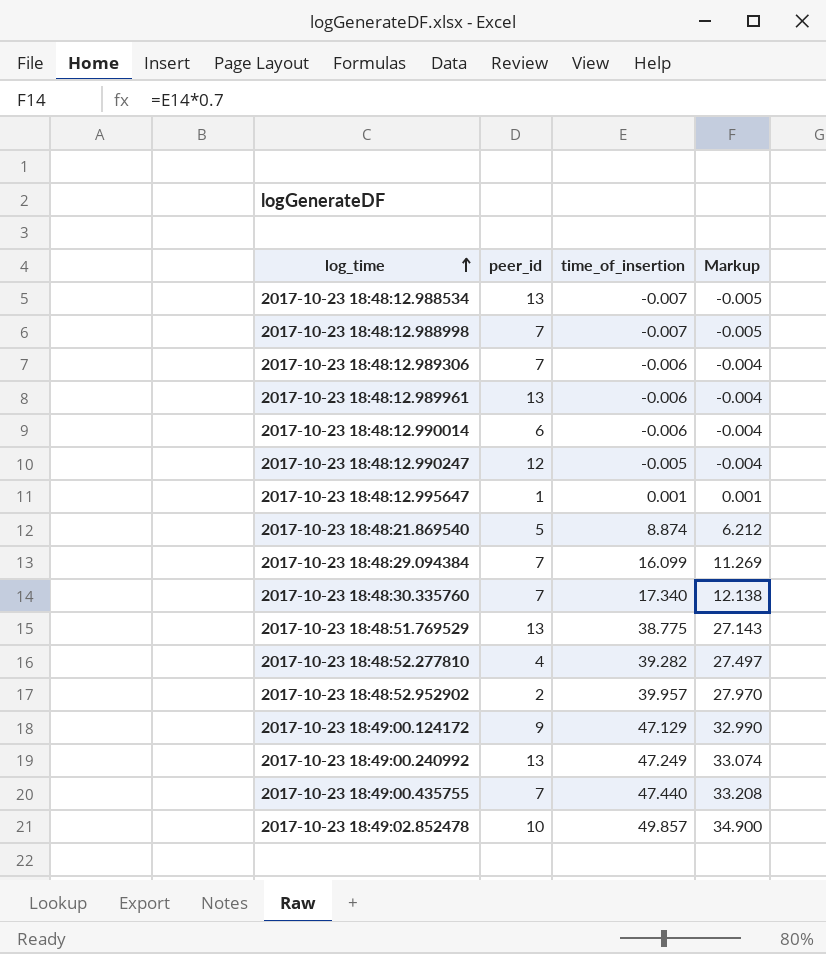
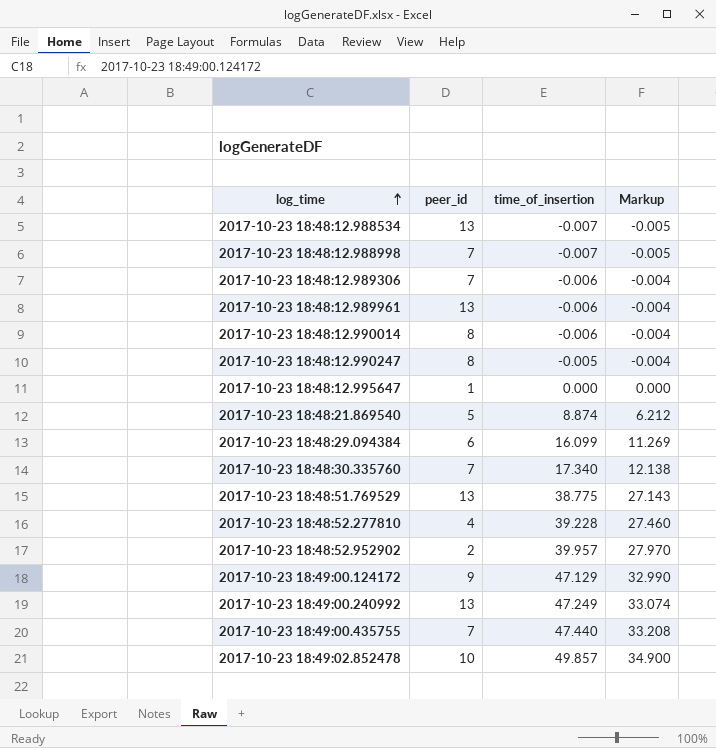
2017-10-23 18:48:12.990014 | peer_id: 6 -> 8
2017-10-23 18:48:12.990247 | peer_id: 12 -> 8
2017-10-23 18:48:12.995647 | time_of_insertion: 0.001 -> 0.000
2017-10-23 18:48:12.995647 | Markup: 0.001 -> 0.000
2017-10-23 18:48:29.094384 | peer_id: 7 -> 6
2017-10-23 18:48:52.277810 | time_of_insertion: 39.282 -> 39.228
2017-10-23 18:48:52.277810 | Markup: 27.497 -> 27.460

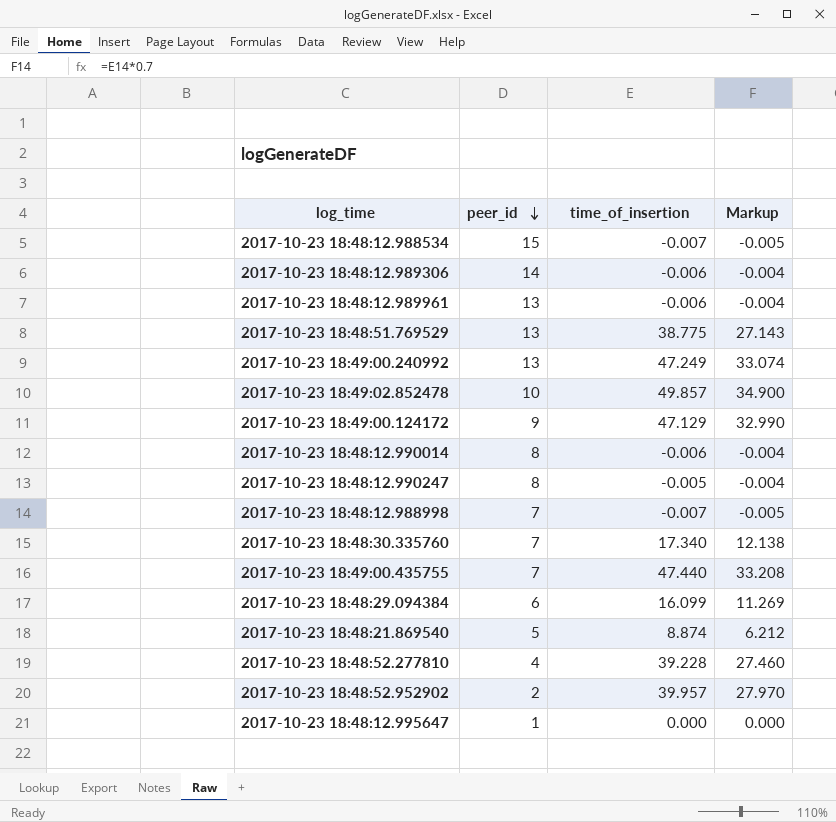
row order: log_time ascending -> peer_id descending
2017-10-23 18:48:12.988534 | peer_id: 13 -> 15
2017-10-23 18:48:12.989306 | peer_id: 7 -> 14

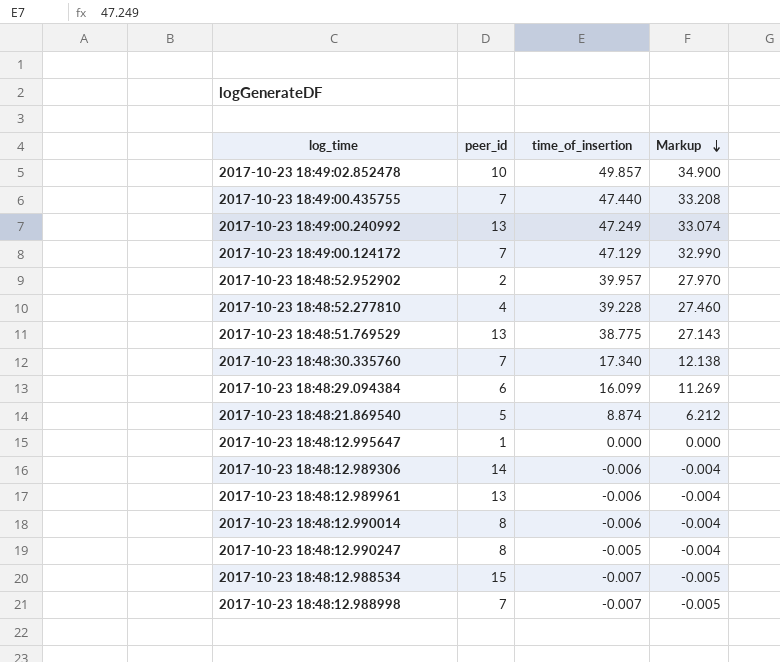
row order: peer_id descending -> Markup descending
2017-10-23 18:49:00.124172 | peer_id: 9 -> 7

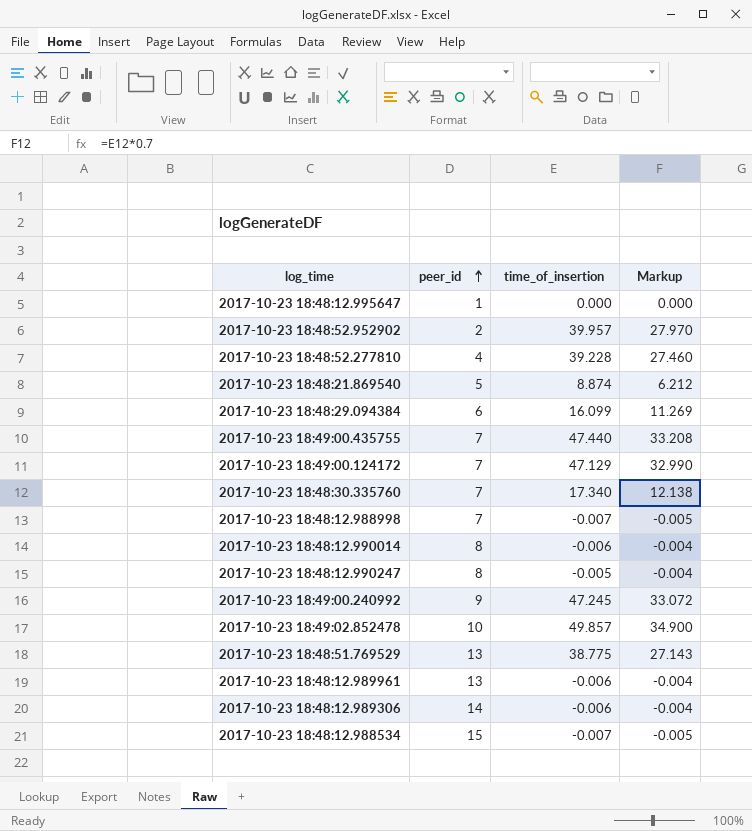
row order: Markup descending -> peer_id ascending
2017-10-23 18:49:00.240992 | peer_id: 13 -> 9
2017-10-23 18:49:00.240992 | time_of_insertion: 47.249 -> 47.245
2017-10-23 18:49:00.240992 | Markup: 33.074 -> 33.072

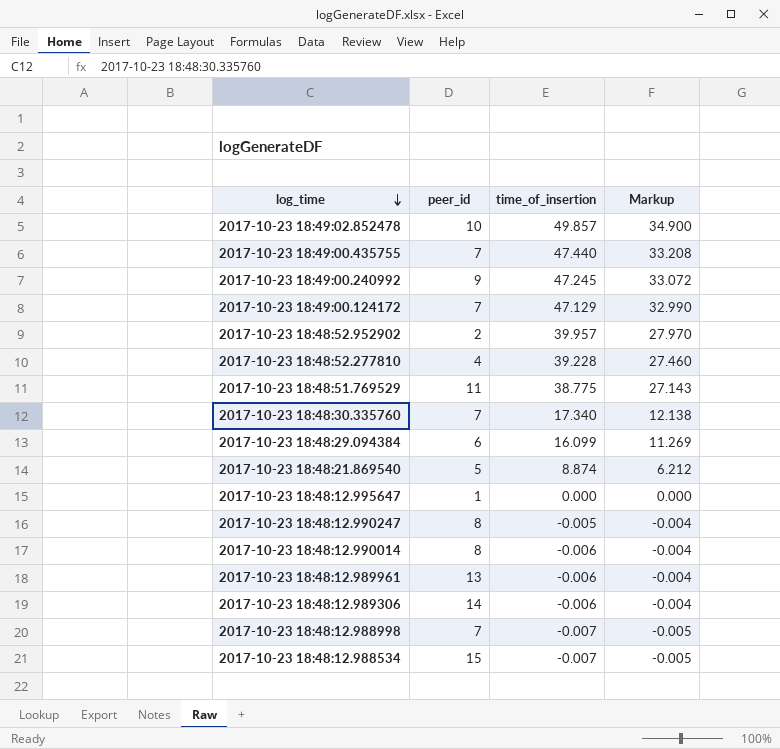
row order: peer_id ascending -> log_time descending
2017-10-23 18:48:51.769529 | peer_id: 13 -> 11

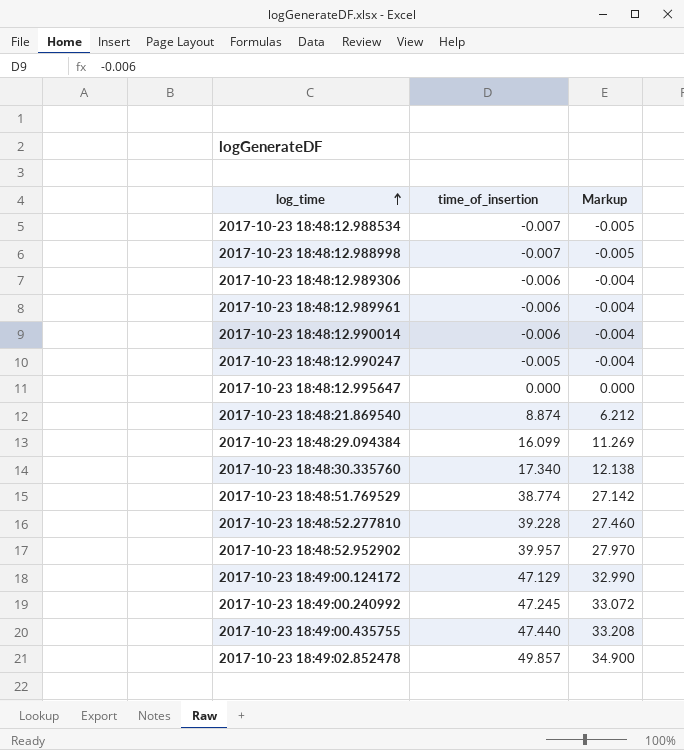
row order: log_time descending -> log_time ascending
column peer_id | position: 2 -> none
2017-10-23 18:48:51.769529 | time_of_insertion: 38.775 -> 38.774
2017-10-23 18:48:51.769529 | Markup: 27.143 -> 27.142

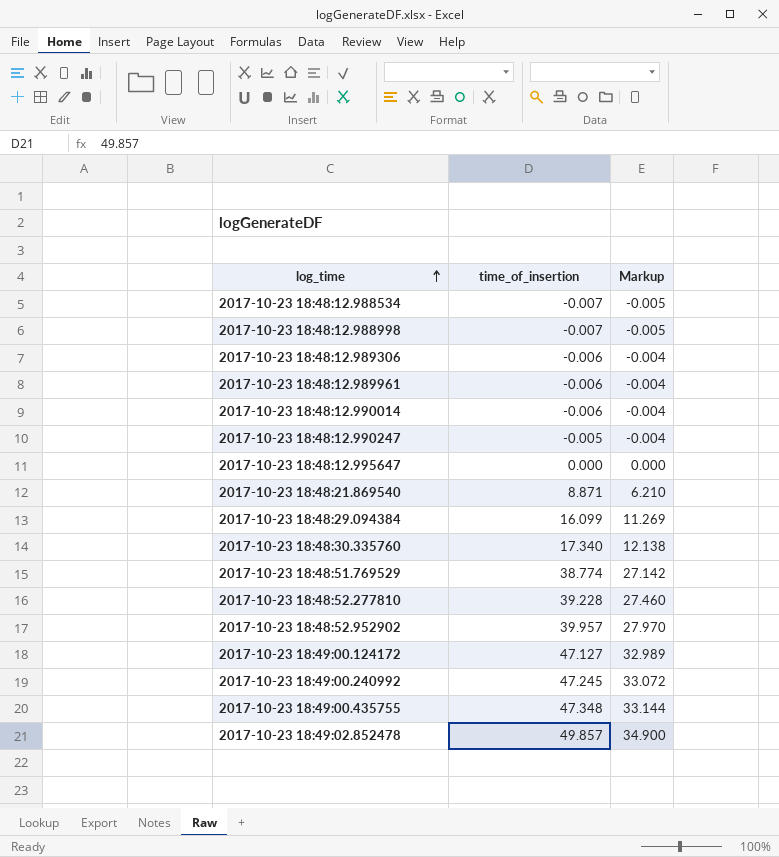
2017-10-23 18:48:21.869540 | time_of_insertion: 8.874 -> 8.871
2017-10-23 18:48:21.869540 | Markup: 6.212 -> 6.210
2017-10-23 18:49:00.124172 | time_of_insertion: 47.129 -> 47.127
2017-10-23 18:49:00.124172 | Markup: 32.990 -> 32.989
2017-10-23 18:49:00.435755 | time_of_insertion: 47.440 -> 47.348
2017-10-23 18:49:00.435755 | Markup: 33.208 -> 33.144

